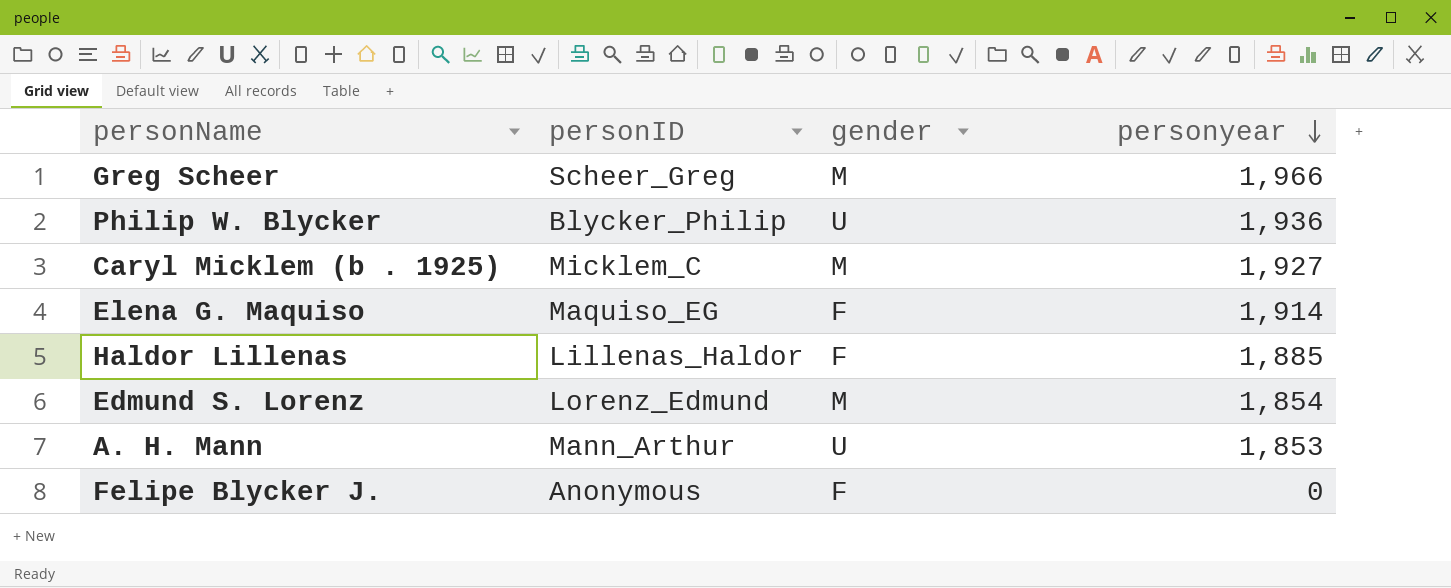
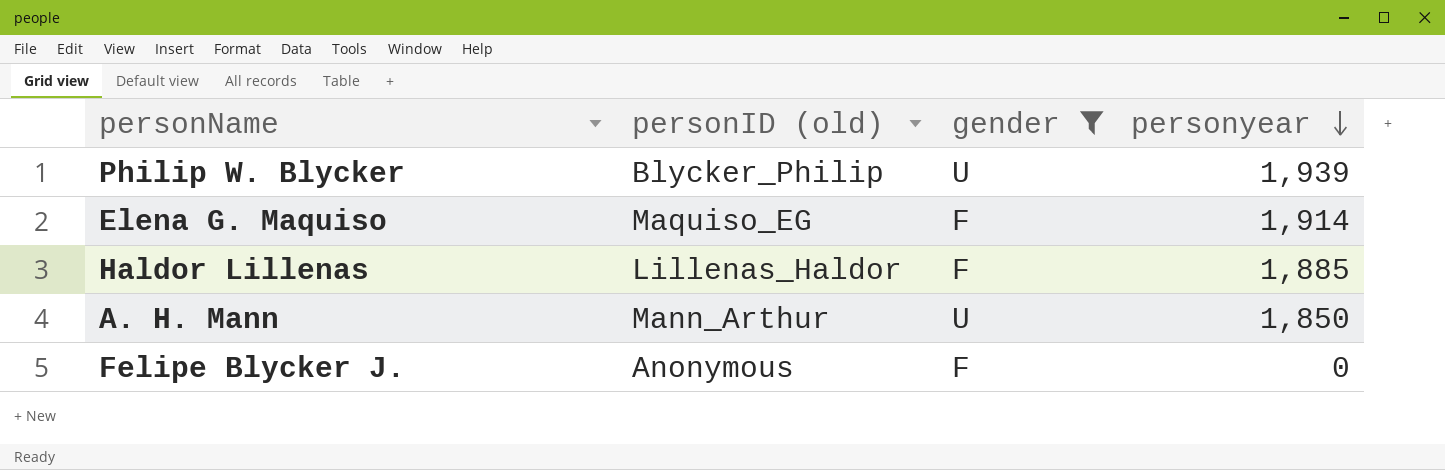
filter: none -> gender != M
column name: personID -> personID (old)
Philip W. Blycker | personyear: 1,936 -> 1,939
A. H. Mann | personyear: 1,853 -> 1,850

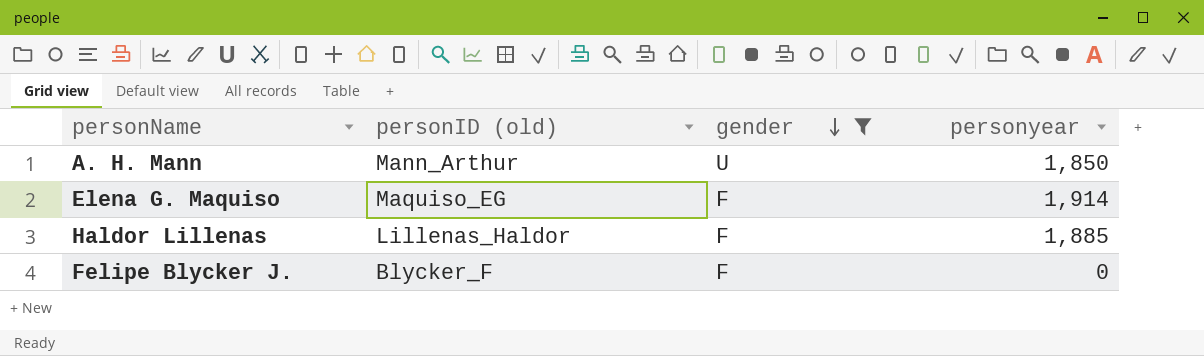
row order: personyear descending -> gender descending
row Philip W. Blycker: Blycker_Philip | U | 1,939 -> none
Felipe Blycker J. | personID (old): Anonymous -> Blycker_F

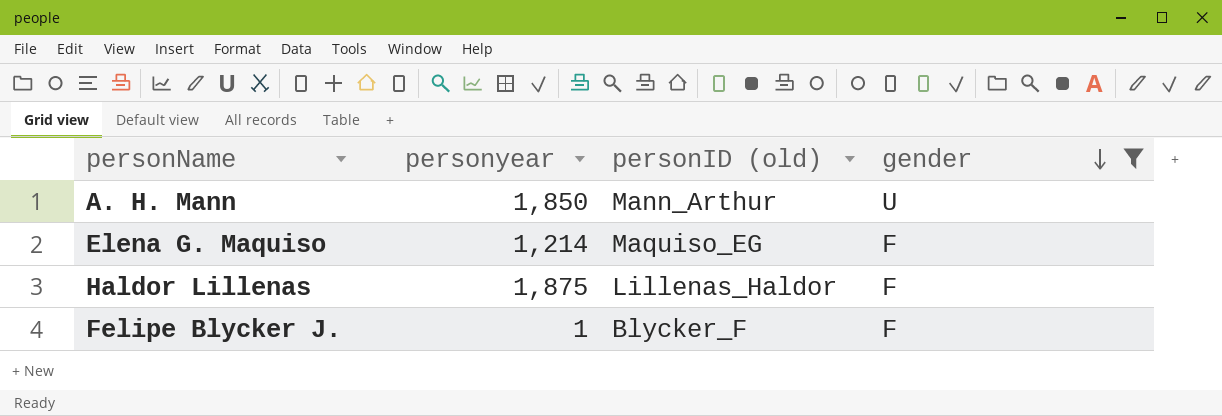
column personyear | position: 4 -> 2
Elena G. Maquiso | personyear: 1,914 -> 1,214
Haldor Lillenas | personyear: 1,885 -> 1,875
Felipe Blycker J. | personyear: 0 -> 1

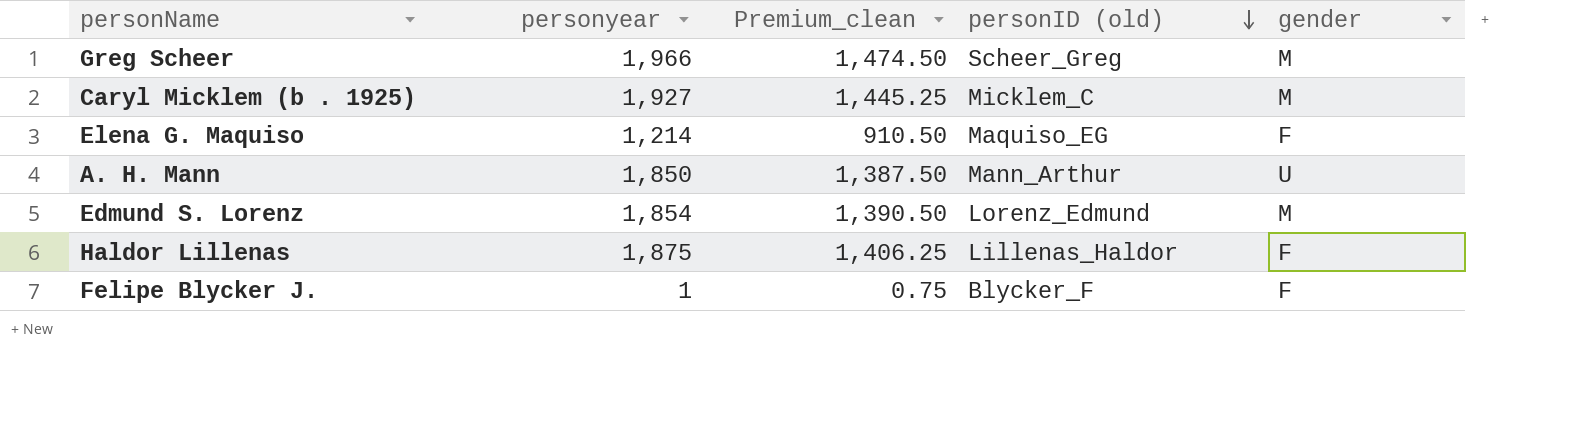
filter: gender != M -> none
row order: gender descending -> personID (old) descending
column Premium_clean | formula: none -> [personyear] * 0.75

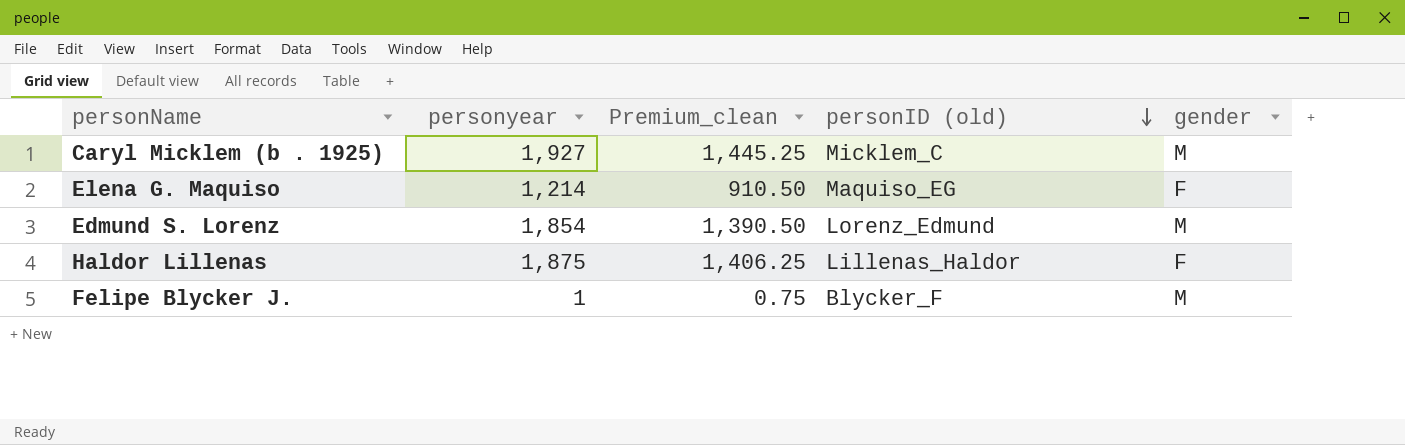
row Greg Scheer: 1,966 | 1,474.50 | Scheer_Greg | M -> none
row A. H. Mann: 1,850 | 1,387.50 | Mann_Arthur | U -> none
Felipe Blycker J. | gender: F -> M

